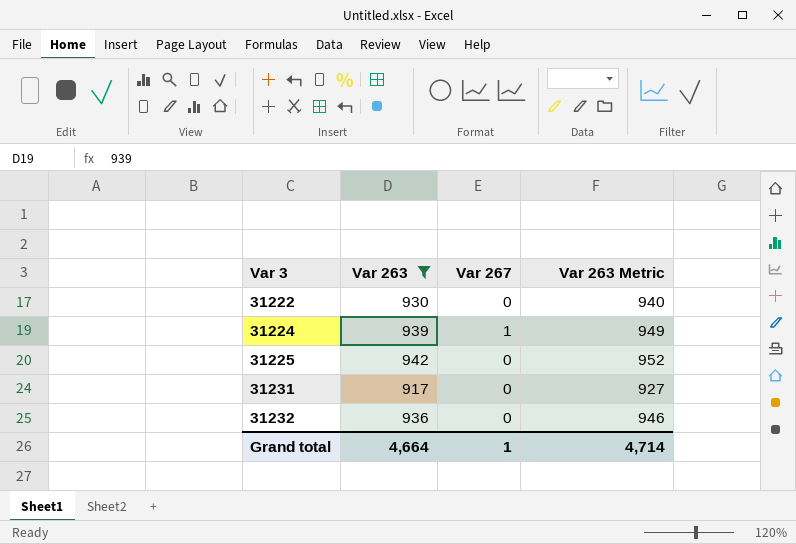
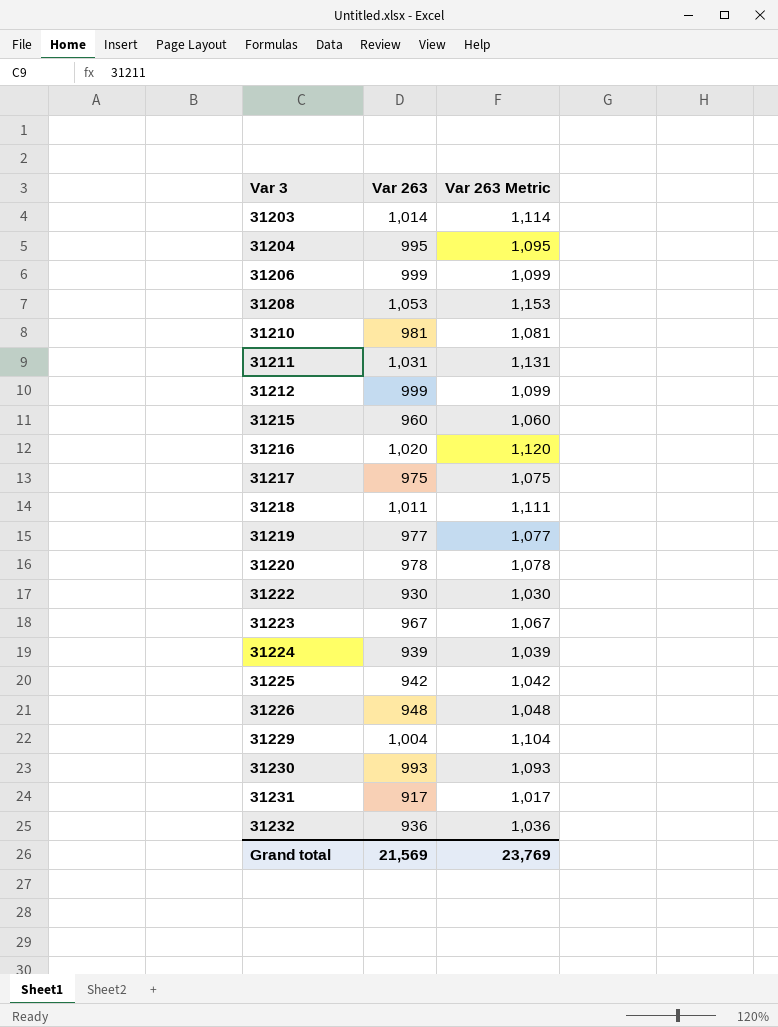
filter: Var 263 <= 942 -> none
column Var 267 | position: 3 -> none
column Var 263 Metric | formula: [Var 263] + 10 -> [Var 263] + 100
Grand total | Var 263: 4,664 -> 21,569
Grand total | Var 263 Metric: 4,714 -> 23,769

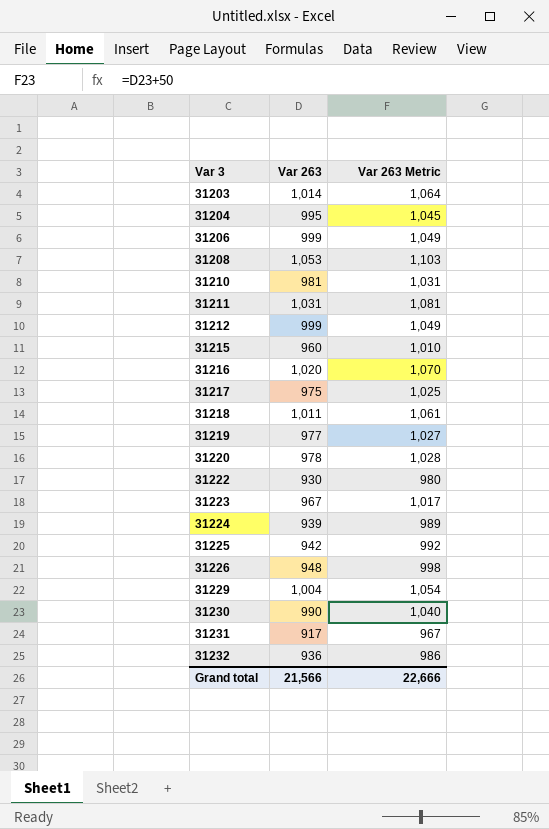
column Var 263 Metric | formula: [Var 263] + 100 -> [Var 263] + 50
31230 | Var 263: 993 -> 990
Grand total | Var 263: 21,569 -> 21,566
Grand total | Var 263 Metric: 23,769 -> 22,666

